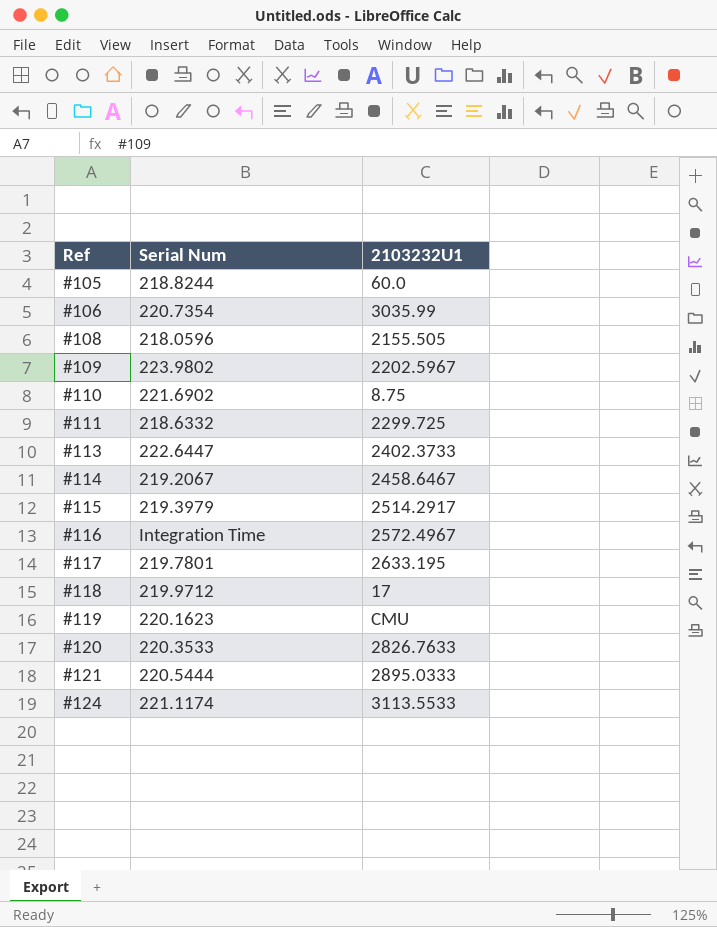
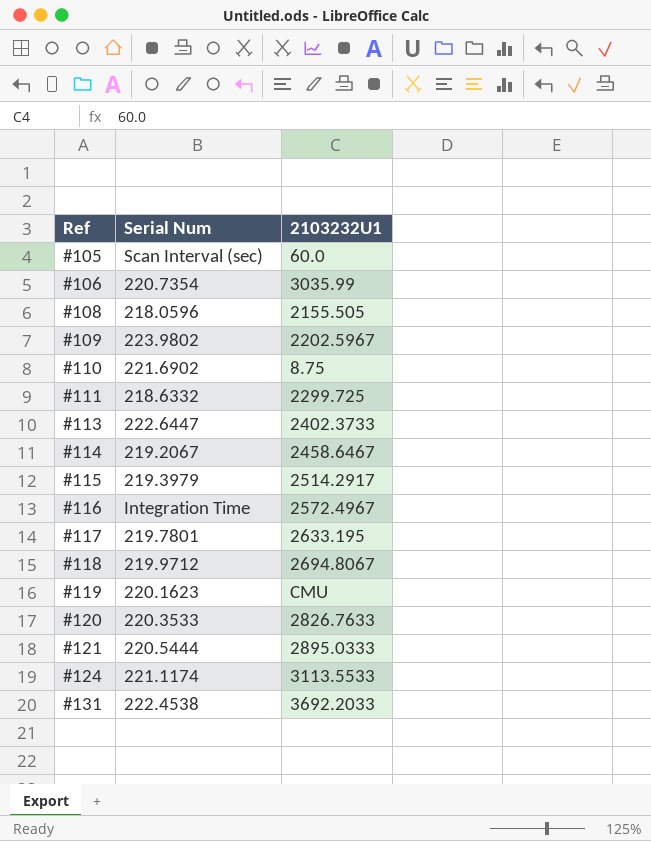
#105 | Serial Num: 218.8244 -> Scan Interval (sec)
#118 | 2103232U1: 17 -> 2694.8067
row #131: none -> 222.4538 | 3692.2033

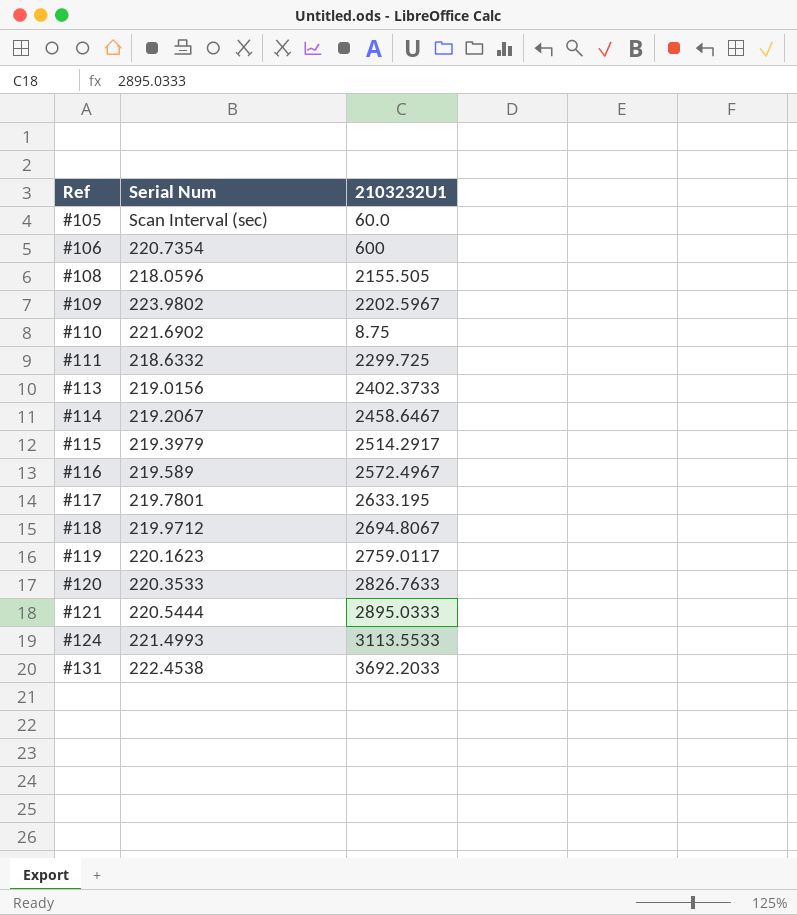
#106 | 2103232U1: 3035.99 -> 600
#113 | Serial Num: 222.6447 -> 219.0156
#116 | Serial Num: Integration Time -> 219.589
#119 | 2103232U1: CMU -> 2759.0117
#124 | Serial Num: 221.1174 -> 221.4993

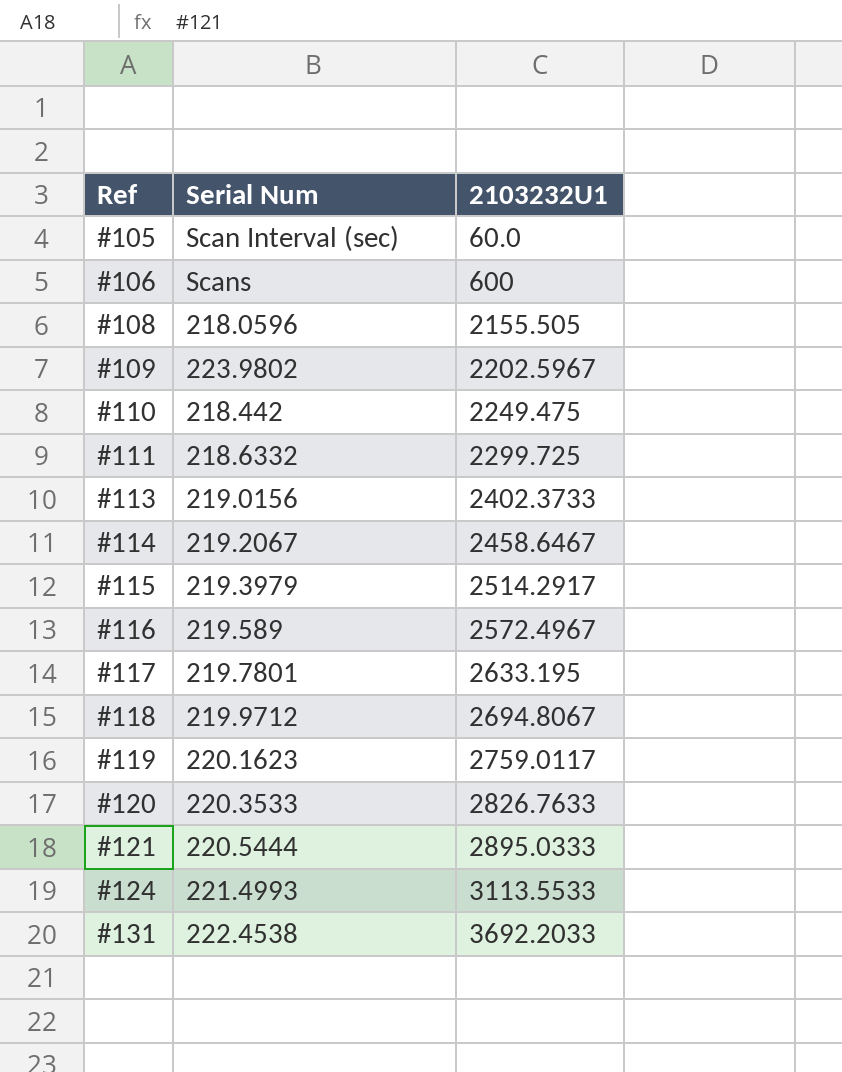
#106 | Serial Num: 220.7354 -> Scans
#110 | Serial Num: 221.6902 -> 218.442
#110 | 2103232U1: 8.75 -> 2249.475

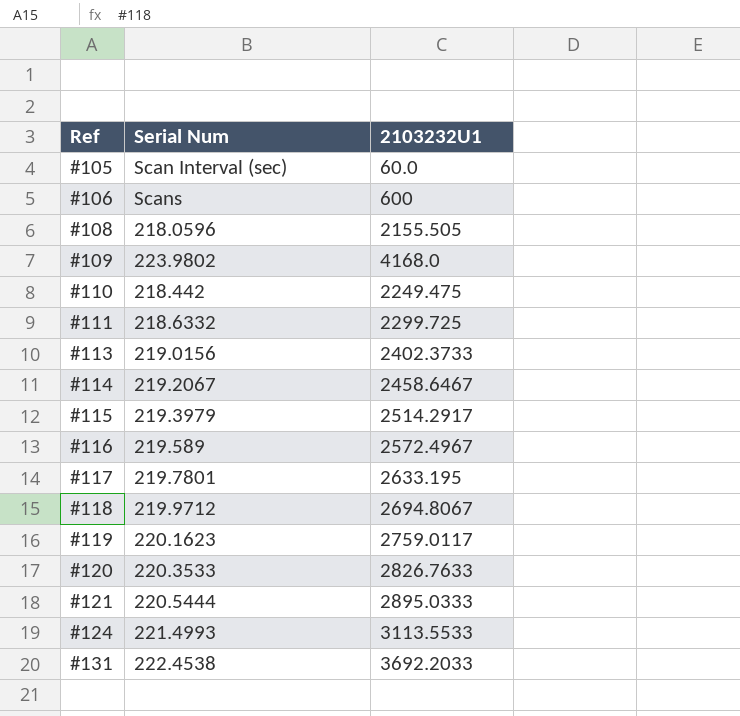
#109 | 2103232U1: 2202.5967 -> 4168.0

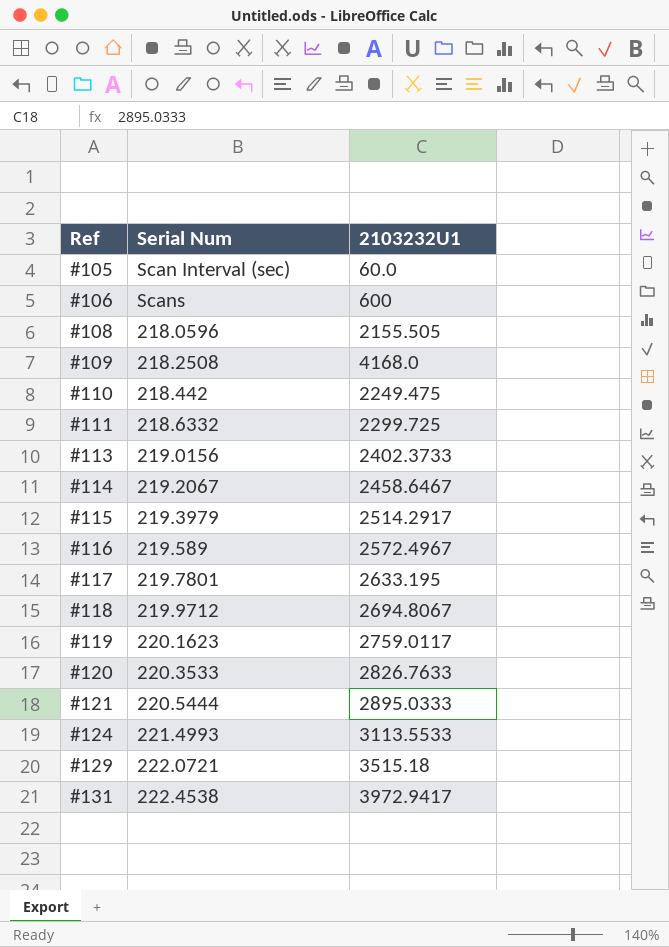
#109 | Serial Num: 223.9802 -> 218.2508
row #129: none -> 222.0721 | 3515.18
#131 | 2103232U1: 3692.2033 -> 3972.9417

